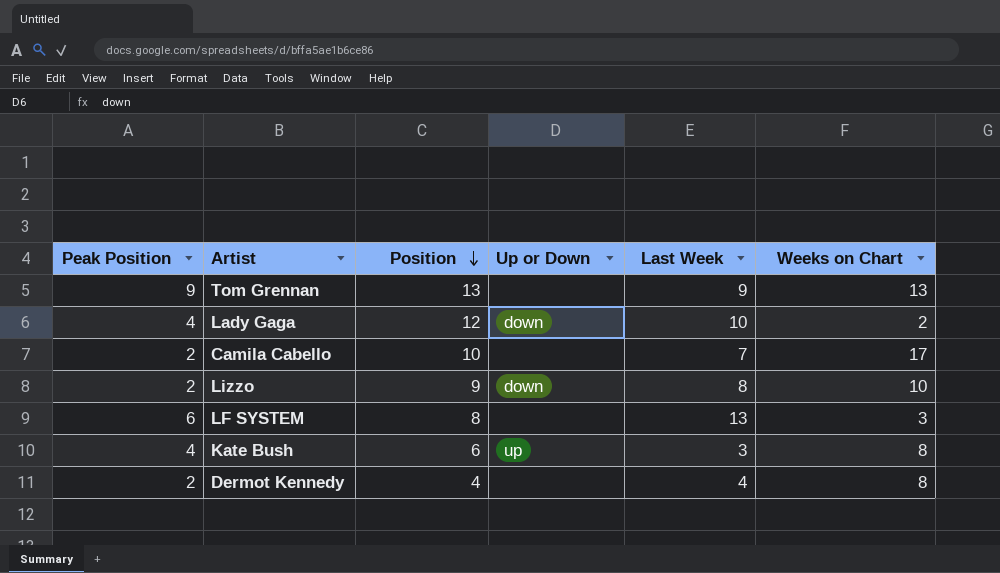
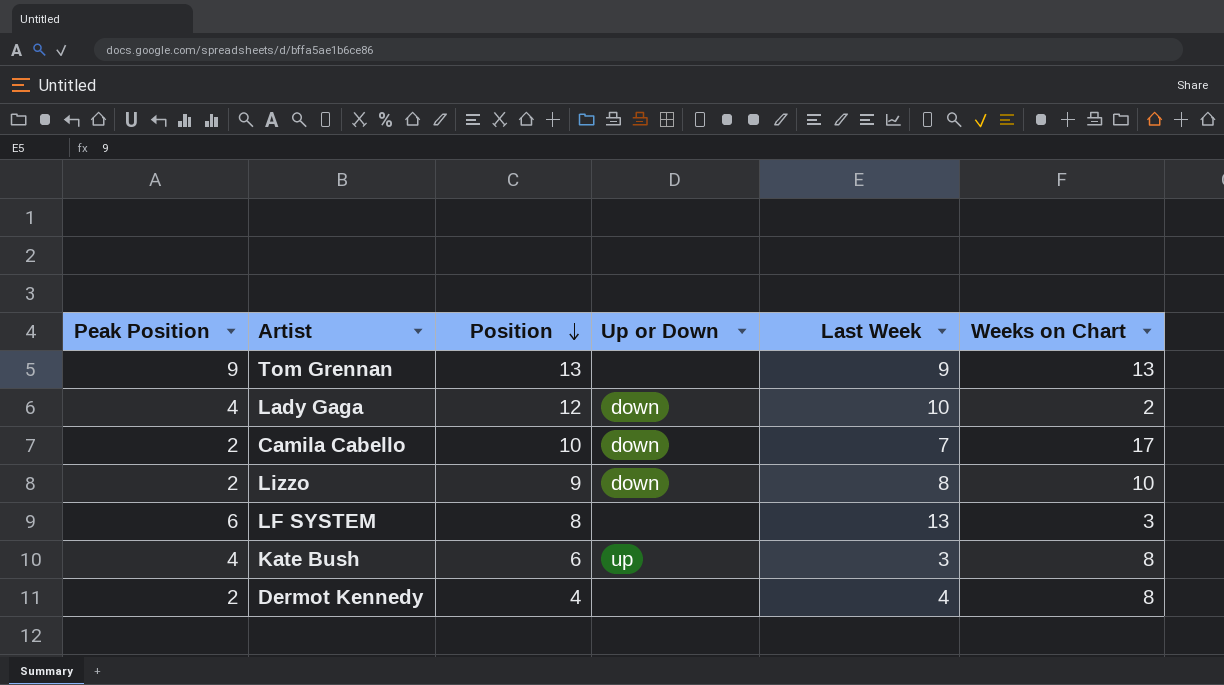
Camila Cabello | Up or Down: none -> down

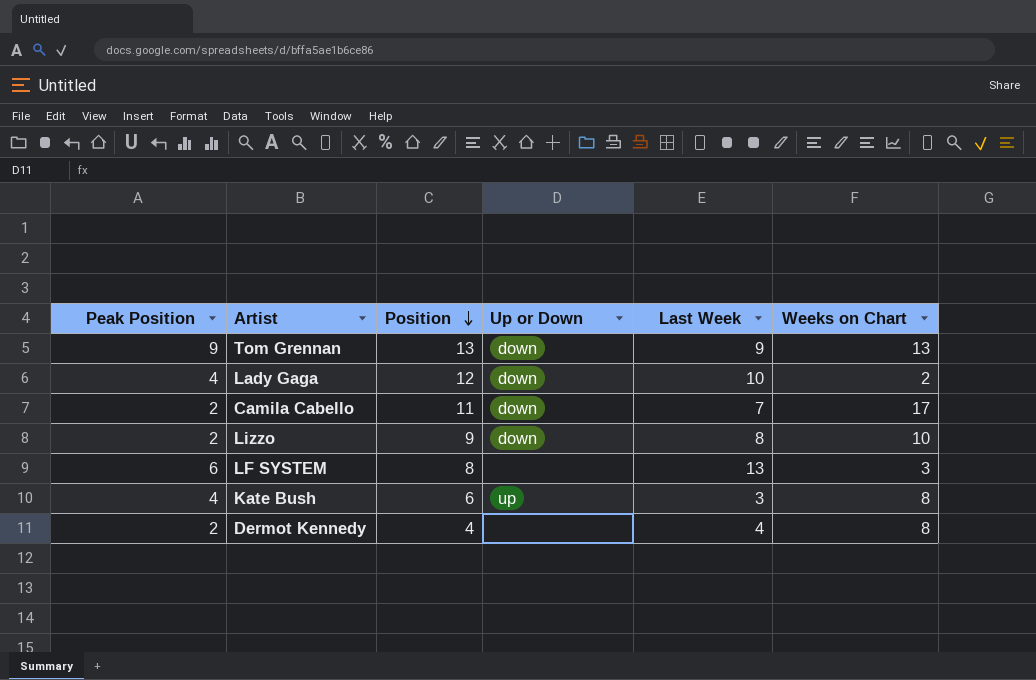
Tom Grennan | Up or Down: none -> down
Camila Cabello | Position: 10 -> 11

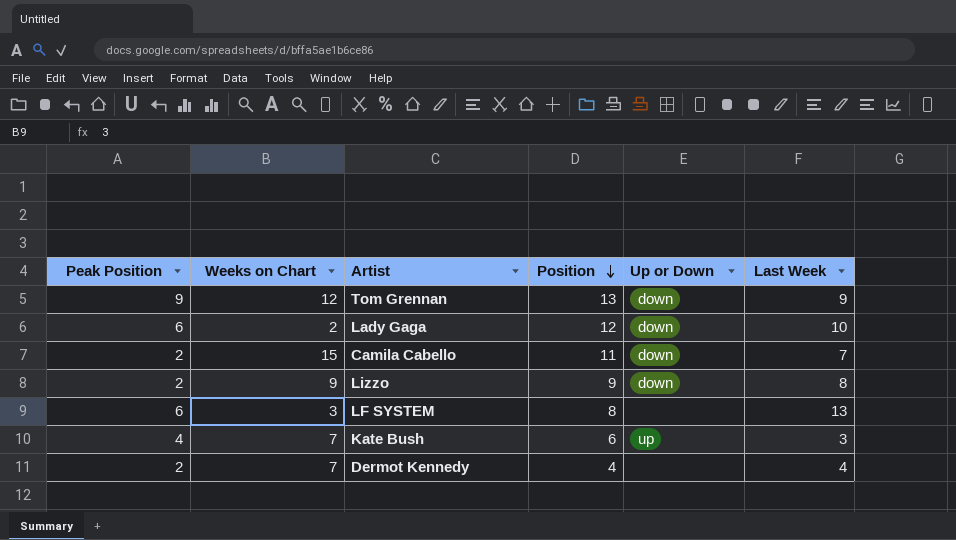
column Weeks on Chart | position: 6 -> 2
Tom Grennan | Weeks on Chart: 13 -> 12
Lady Gaga | Peak Position: 4 -> 6
Camila Cabello | Weeks on Chart: 17 -> 15
Lizzo | Weeks on Chart: 10 -> 9
Kate Bush | Weeks on Chart: 8 -> 7
Dermot Kennedy | Weeks on Chart: 8 -> 7

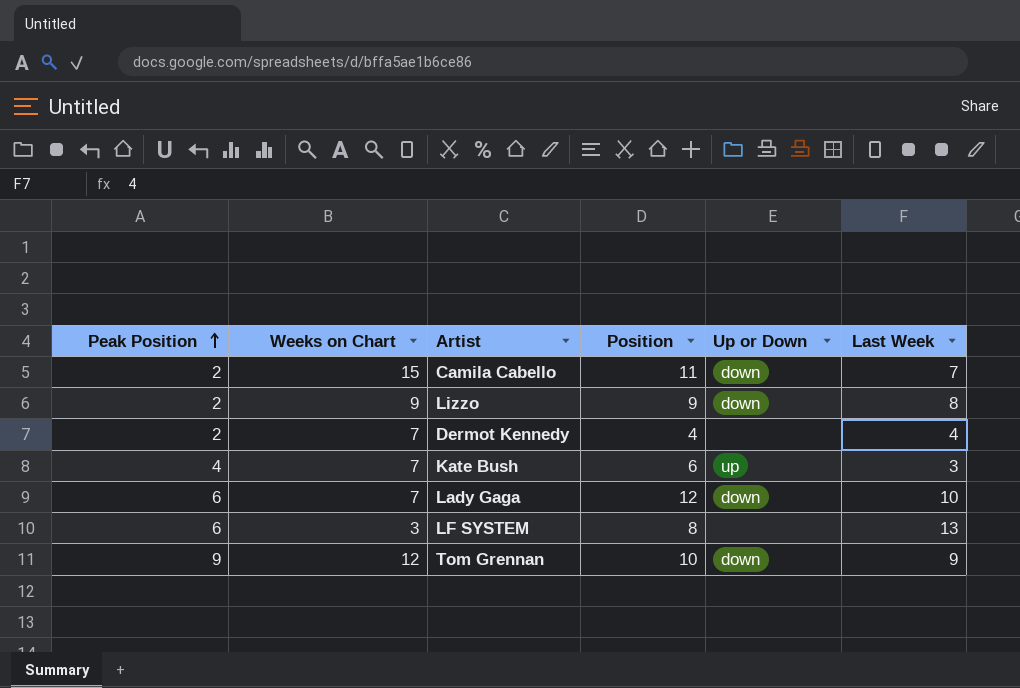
row order: Position descending -> Peak Position ascending
Lady Gaga | Weeks on Chart: 2 -> 7
Tom Grennan | Position: 13 -> 10

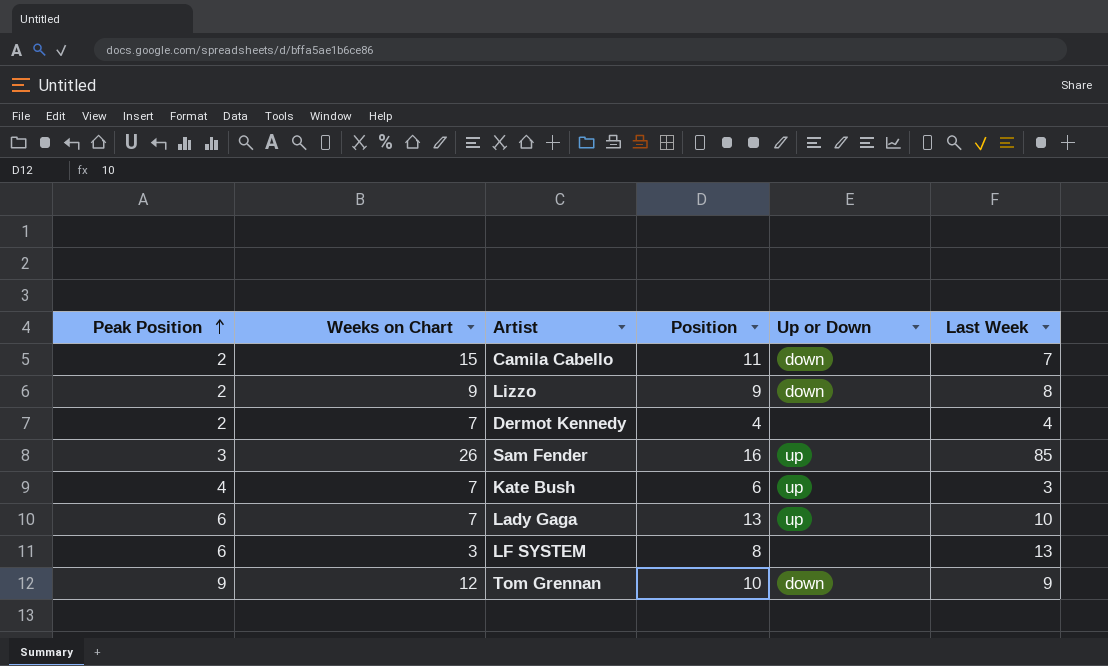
row Sam Fender: none -> 3 | 26 | 16 | up | 85
Lady Gaga | Position: 12 -> 13
Lady Gaga | Up or Down: down -> up

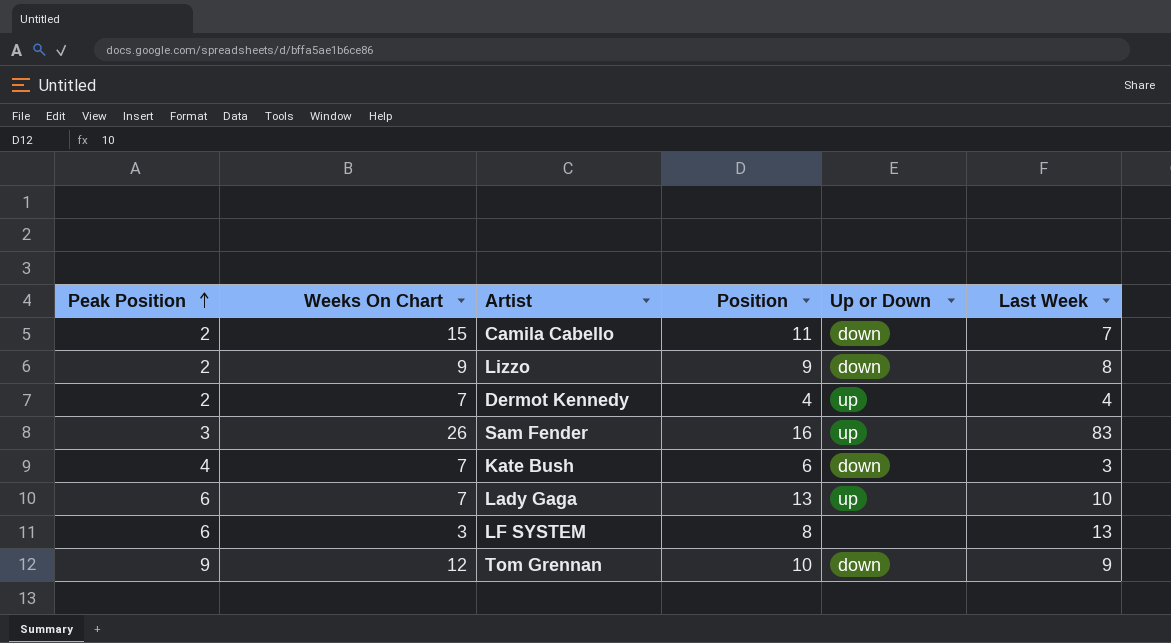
column name: Weeks on Chart -> Weeks On Chart
Dermot Kennedy | Up or Down: none -> up
Sam Fender | Last Week: 85 -> 83
Kate Bush | Up or Down: up -> down

